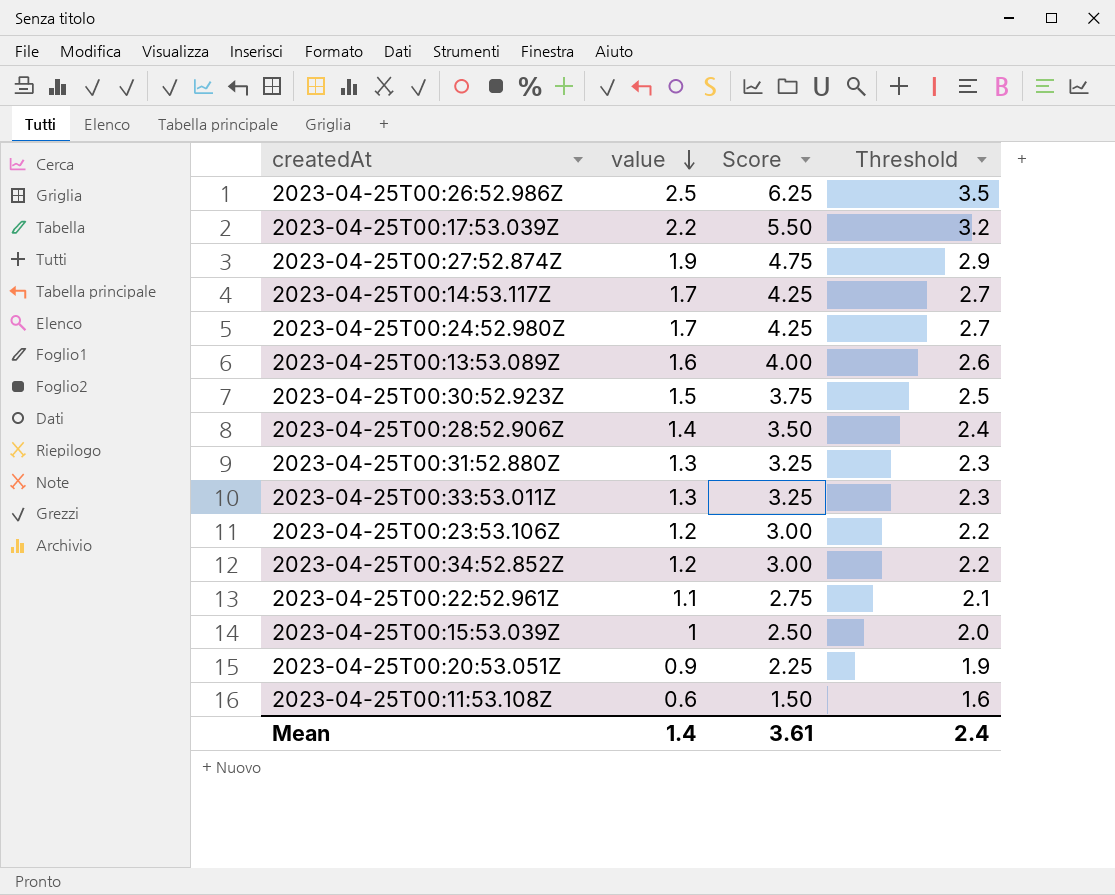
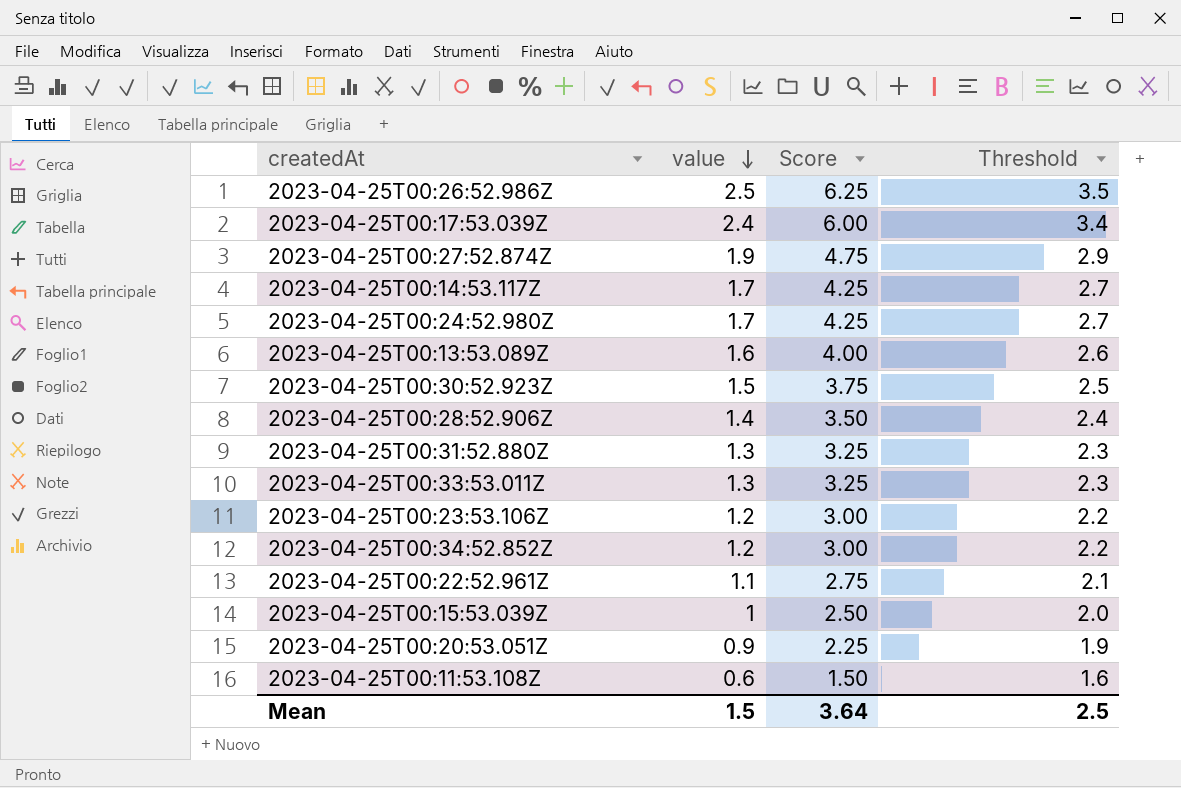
2023-04-25T00:17:53.039Z | value: 2.2 -> 2.4
2023-04-25T00:17:53.039Z | Score: 5.50 -> 6.00
2023-04-25T00:17:53.039Z | Threshold: 3.2 -> 3.4
Mean | value: 1.4 -> 1.5
Mean | Score: 3.61 -> 3.64
Mean | Threshold: 2.4 -> 2.5

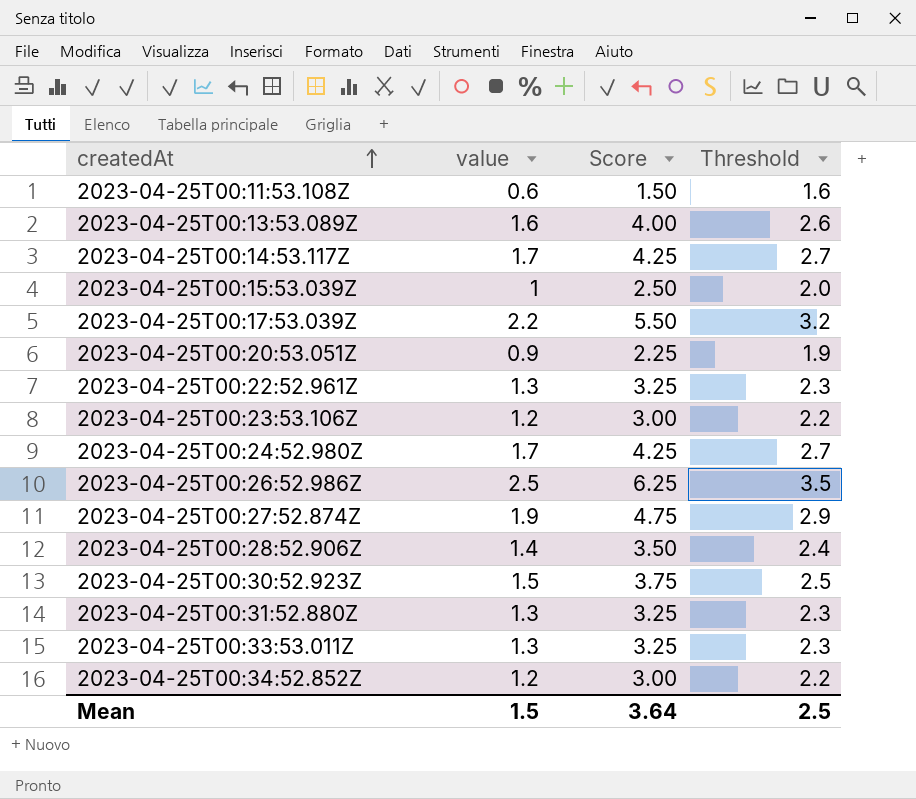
row order: value descending -> createdAt ascending
2023-04-25T00:17:53.039Z | value: 2.4 -> 2.2
2023-04-25T00:17:53.039Z | Score: 6.00 -> 5.50
2023-04-25T00:17:53.039Z | Threshold: 3.4 -> 3.2
2023-04-25T00:22:52.961Z | value: 1.1 -> 1.3
2023-04-25T00:22:52.961Z | Score: 2.75 -> 3.25
2023-04-25T00:22:52.961Z | Threshold: 2.1 -> 2.3

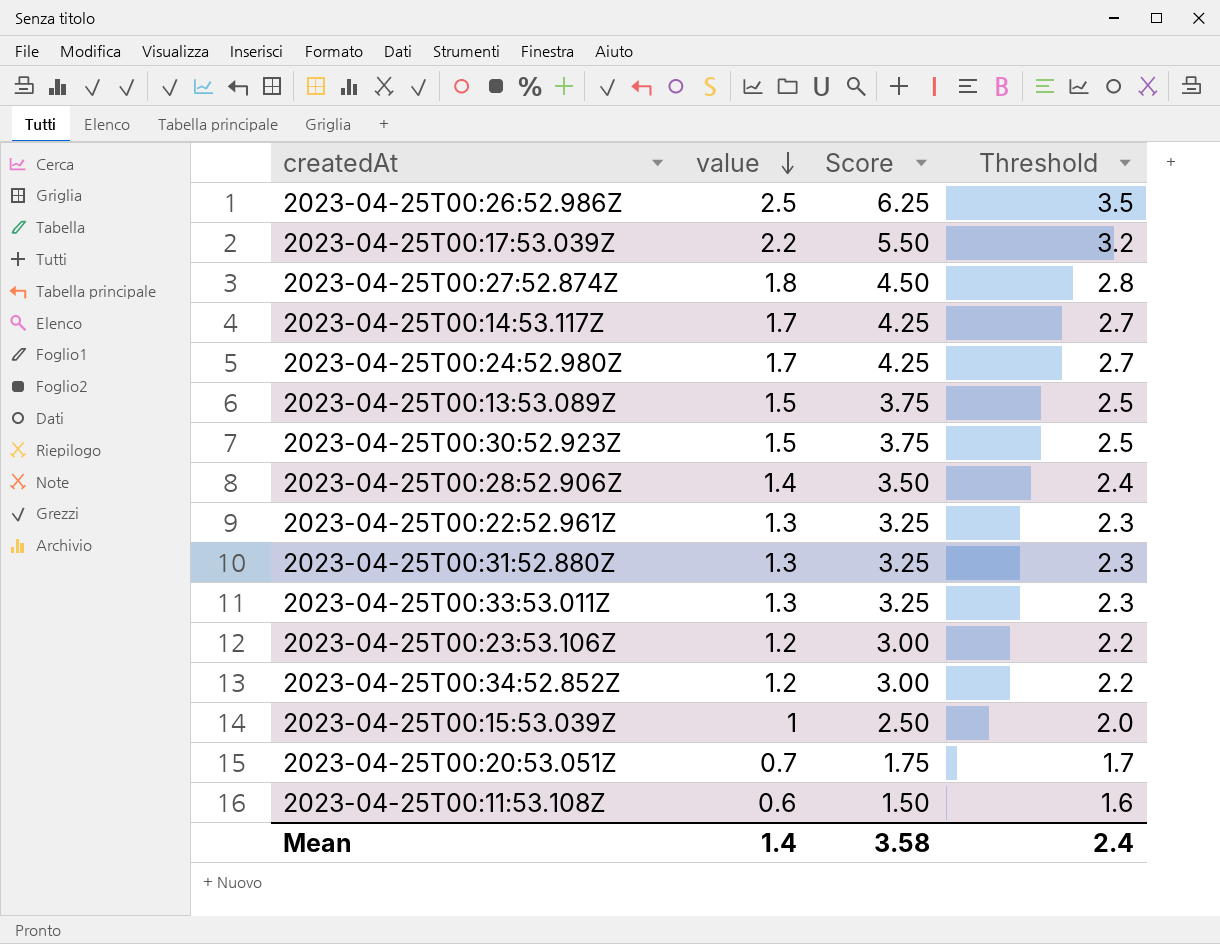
row order: createdAt ascending -> value descending
2023-04-25T00:27:52.874Z | value: 1.9 -> 1.8
2023-04-25T00:27:52.874Z | Score: 4.75 -> 4.50
2023-04-25T00:27:52.874Z | Threshold: 2.9 -> 2.8
2023-04-25T00:13:53.089Z | value: 1.6 -> 1.5
2023-04-25T00:13:53.089Z | Score: 4.00 -> 3.75
2023-04-25T00:13:53.089Z | Threshold: 2.6 -> 2.5
2023-04-25T00:20:53.051Z | value: 0.9 -> 0.7
2023-04-25T00:20:53.051Z | Score: 2.25 -> 1.75
2023-04-25T00:20:53.051Z | Threshold: 1.9 -> 1.7
Mean | value: 1.5 -> 1.4
Mean | Score: 3.64 -> 3.58
Mean | Threshold: 2.5 -> 2.4

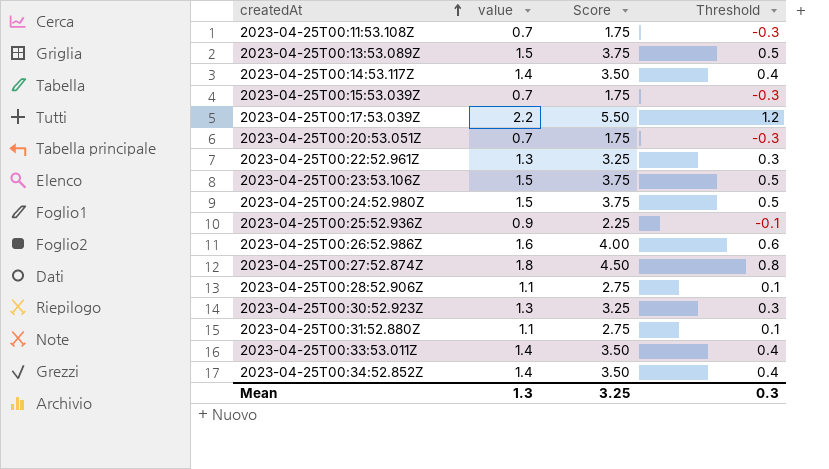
row order: value descending -> createdAt ascending
column Threshold | formula: [value] + 1 -> [value] - 1
2023-04-25T00:11:53.108Z | value: 0.6 -> 0.7
2023-04-25T00:11:53.108Z | Score: 1.50 -> 1.75
2023-04-25T00:14:53.117Z | value: 1.7 -> 1.4
2023-04-25T00:14:53.117Z | Score: 4.25 -> 3.50
2023-04-25T00:15:53.039Z | value: 1 -> 0.7
2023-04-25T00:15:53.039Z | Score: 2.50 -> 1.75
2023-04-25T00:23:53.106Z | value: 1.2 -> 1.5
2023-04-25T00:23:53.106Z | Score: 3.00 -> 3.75
2023-04-25T00:24:52.980Z | value: 1.7 -> 1.5
2023-04-25T00:24:52.980Z | Score: 4.25 -> 3.75
row 2023-04-25T00:25:52.936Z: none -> 0.9 | 2.25 | -0.1
2023-04-25T00:26:52.986Z | value: 2.5 -> 1.6
2023-04-25T00:26:52.986Z | Score: 6.25 -> 4.00
2023-04-25T00:28:52.906Z | value: 1.4 -> 1.1
2023-04-25T00:28:52.906Z | Score: 3.50 -> 2.75
2023-04-25T00:30:52.923Z | value: 1.5 -> 1.3
2023-04-25T00:30:52.923Z | Score: 3.75 -> 3.25
2023-04-25T00:31:52.880Z | value: 1.3 -> 1.1
2023-04-25T00:31:52.880Z | Score: 3.25 -> 2.75
2023-04-25T00:33:53.011Z | value: 1.3 -> 1.4
2023-04-25T00:33:53.011Z | Score: 3.25 -> 3.50
2023-04-25T00:34:52.852Z | value: 1.2 -> 1.4
2023-04-25T00:34:52.852Z | Score: 3.00 -> 3.50
Mean | value: 1.4 -> 1.3
Mean | Score: 3.58 -> 3.25
Mean | Threshold: 2.4 -> 0.3

